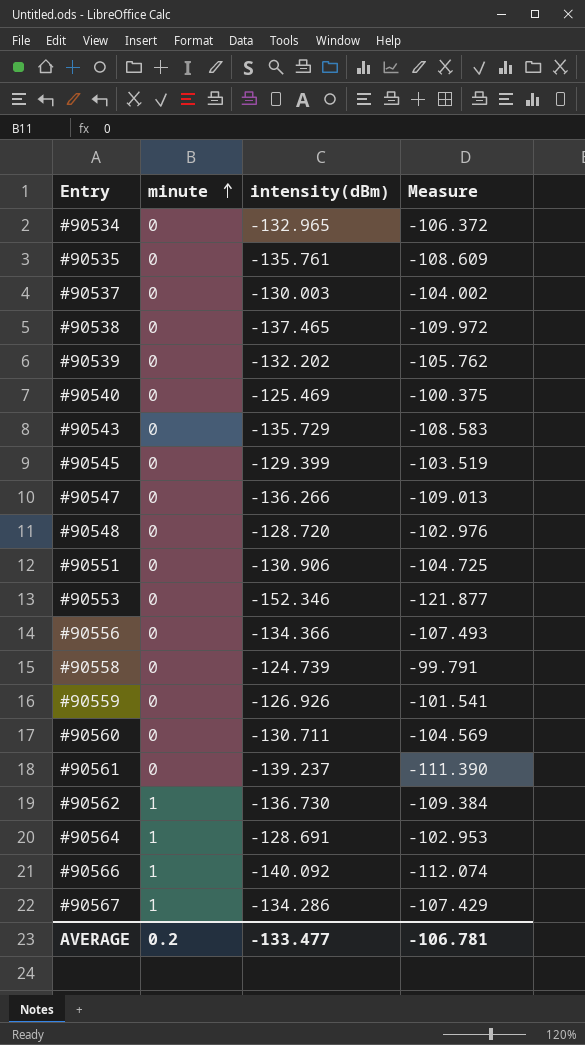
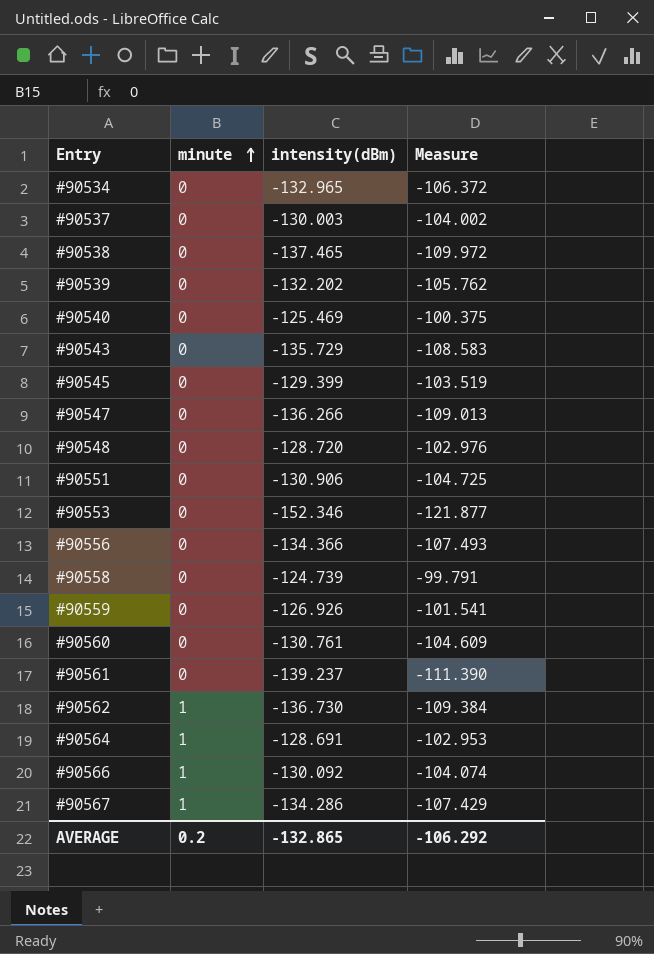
row #90535: 0 | -135.761 | -108.609 -> none
#90560 | intensity(dBm): -130.711 -> -130.761
#90560 | Measure: -104.569 -> -104.609
#90566 | intensity(dBm): -140.092 -> -130.092
#90566 | Measure: -112.074 -> -104.074
AVERAGE | intensity(dBm): -133.477 -> -132.865
AVERAGE | Measure: -106.781 -> -106.292

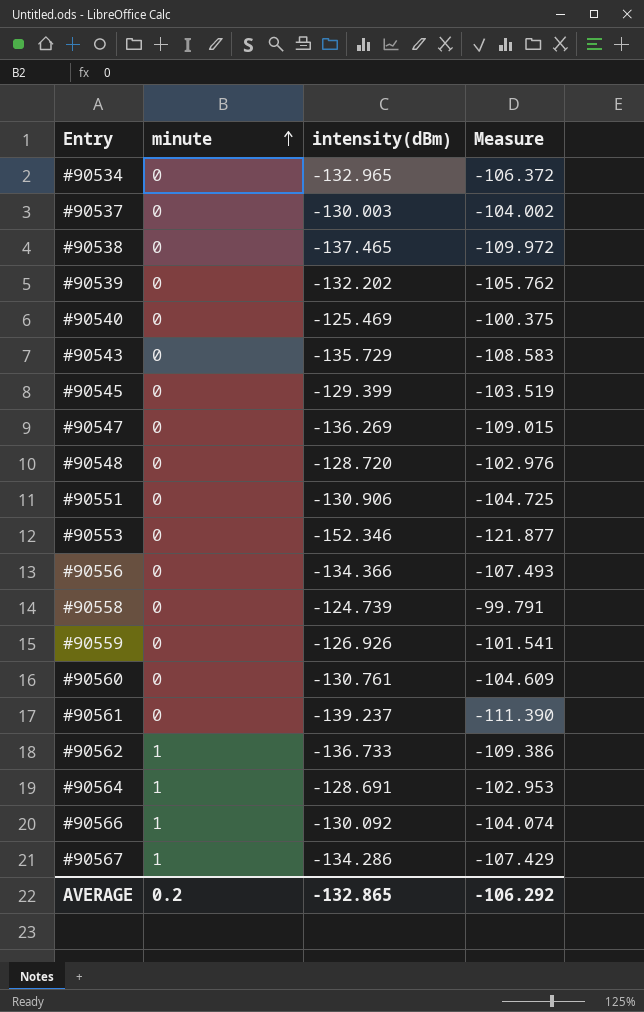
#90547 | intensity(dBm): -136.266 -> -136.269
#90547 | Measure: -109.013 -> -109.015
#90562 | intensity(dBm): -136.730 -> -136.733
#90562 | Measure: -109.384 -> -109.386

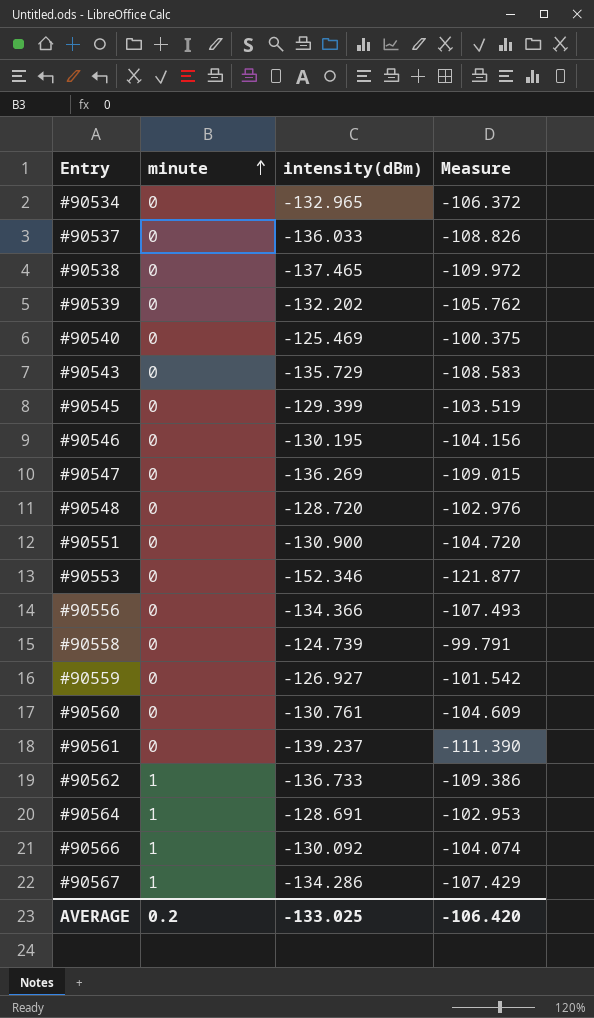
#90537 | intensity(dBm): -130.003 -> -136.033
#90537 | Measure: -104.002 -> -108.826
row #90546: none -> 0 | -130.195 | -104.156
#90551 | intensity(dBm): -130.906 -> -130.900
#90551 | Measure: -104.725 -> -104.720
#90559 | intensity(dBm): -126.926 -> -126.927
#90559 | Measure: -101.541 -> -101.542
AVERAGE | intensity(dBm): -132.865 -> -133.025
AVERAGE | Measure: -106.292 -> -106.420

